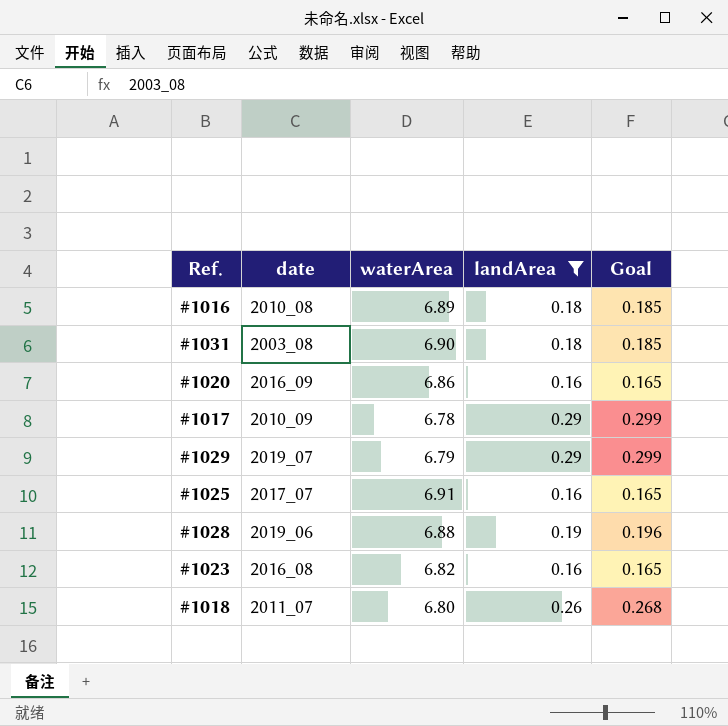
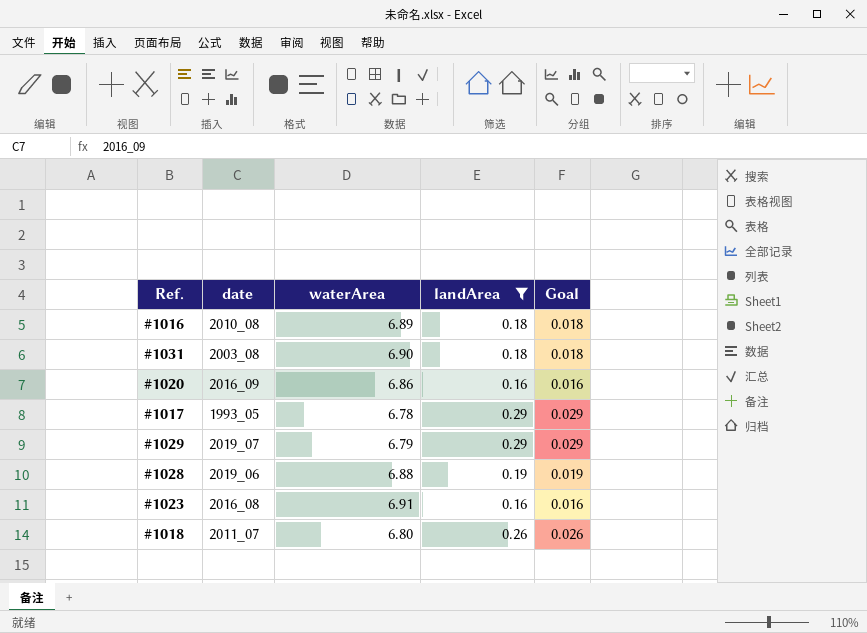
column Goal | formula: [landArea] * 1.03 -> [landArea] * 0.1
row #1025: 2017_07 | 6.91 | 0.16 | 0.165 -> none
#1017 | date: 2010_09 -> 1993_05
#1023 | waterArea: 6.82 -> 6.91

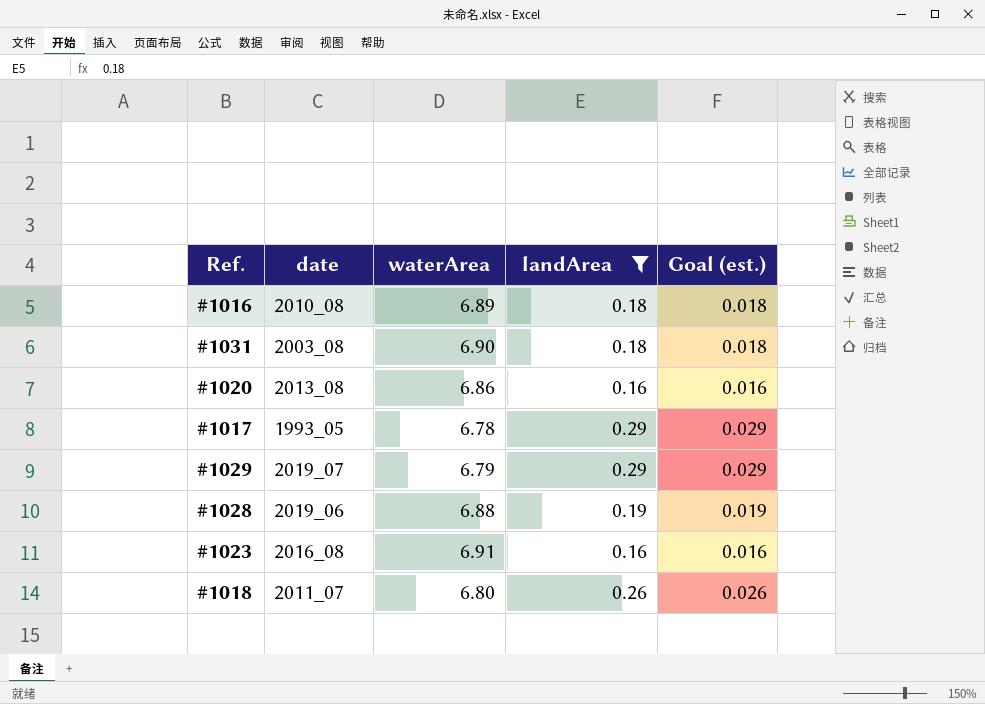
column name: Goal -> Goal (est.)
#1020 | date: 2016_09 -> 2013_08

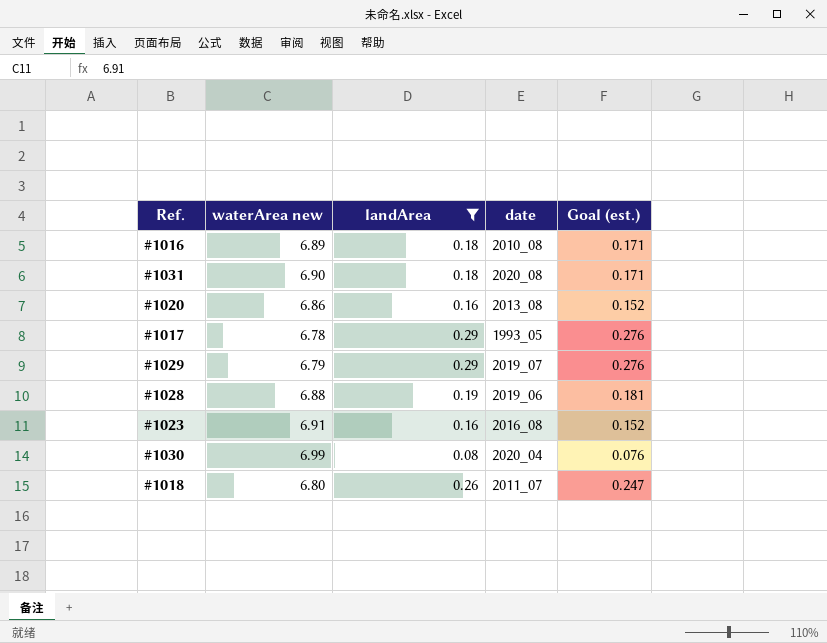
column name: waterArea -> waterArea new
column date | position: 2 -> 4
column Goal (est.) | formula: [landArea] * 0.1 -> [landArea] * 0.95
#1031 | date: 2003_08 -> 2020_08
row #1030: none -> 6.99 | 0.08 | 2020_04 | 0.076

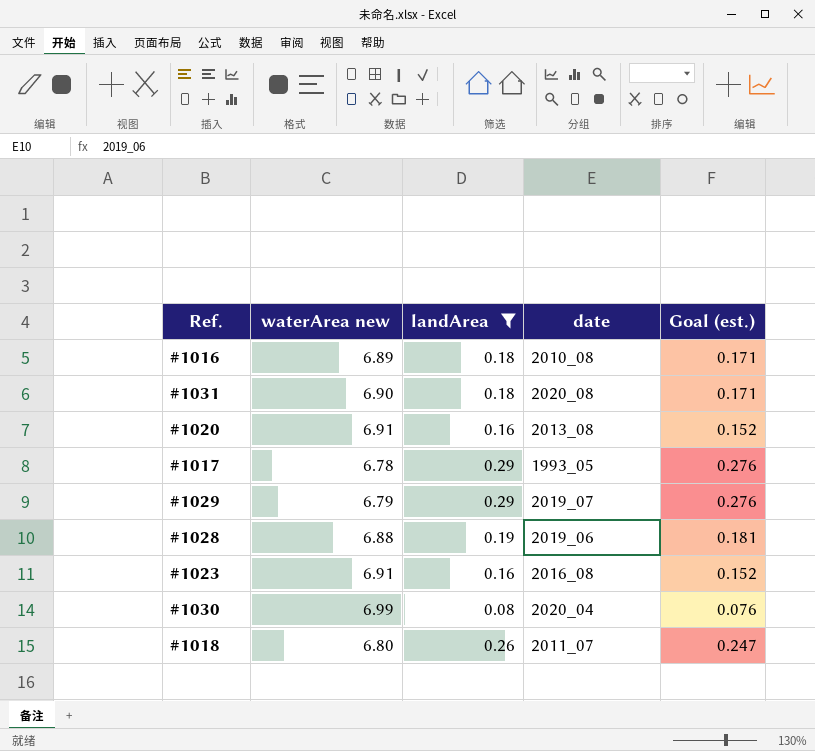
#1020 | waterArea new: 6.86 -> 6.91

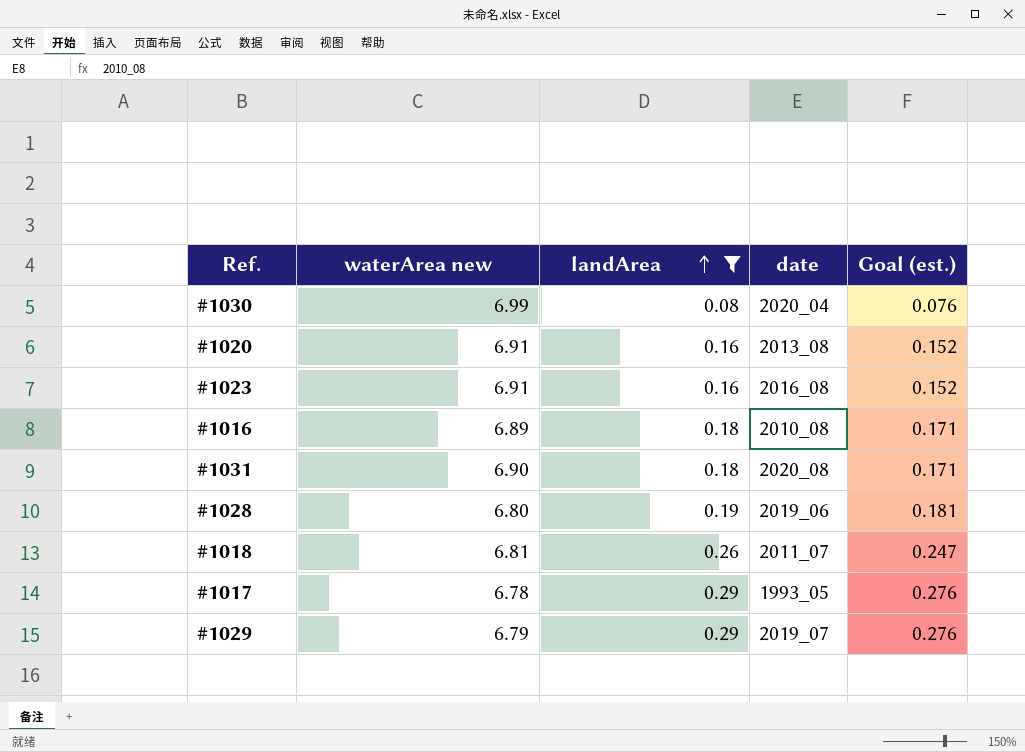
row order: none -> landArea ascending
#1028 | waterArea new: 6.88 -> 6.80
#1018 | waterArea new: 6.80 -> 6.81

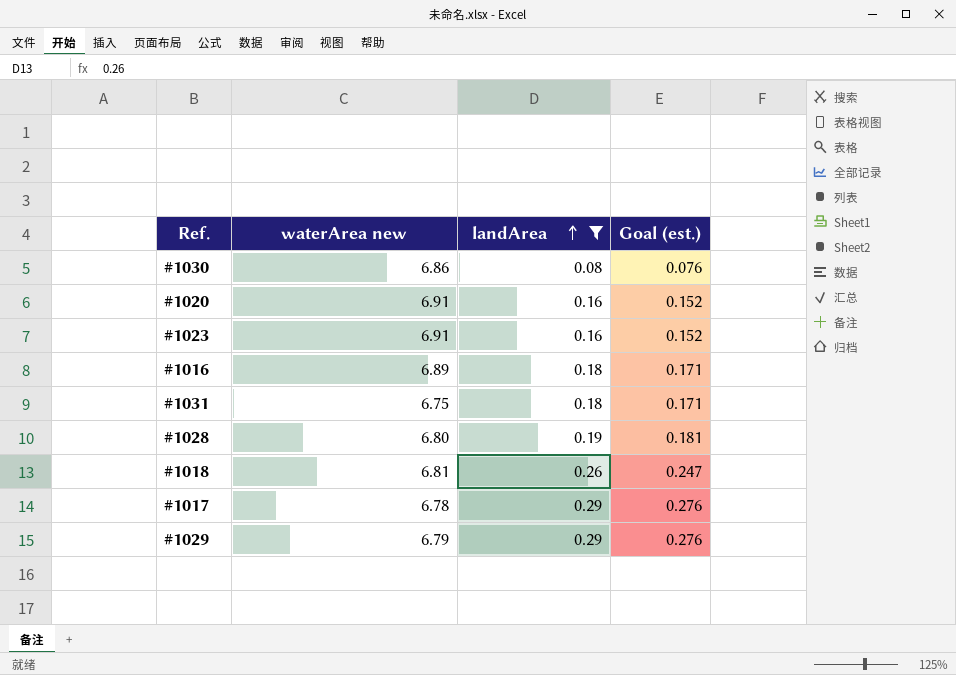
column date | position: 4 -> none
#1030 | waterArea new: 6.99 -> 6.86
#1031 | waterArea new: 6.90 -> 6.75

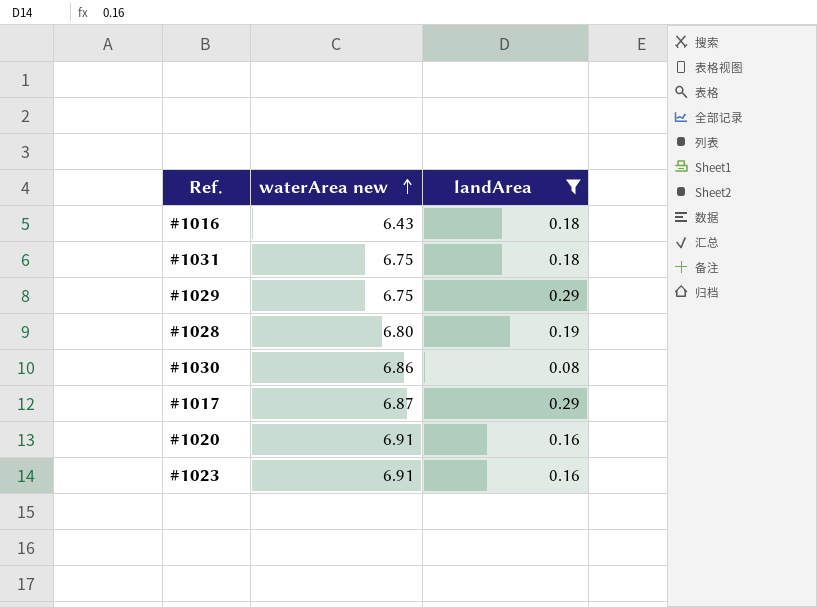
row order: landArea ascending -> waterArea new ascending
column Goal (est.) | formula: [landArea] * 0.95 -> none
row #1018: 6.81 | 0.26 | 0.247 -> none
#1016 | waterArea new: 6.89 -> 6.43
#1029 | waterArea new: 6.79 -> 6.75
#1017 | waterArea new: 6.78 -> 6.87

